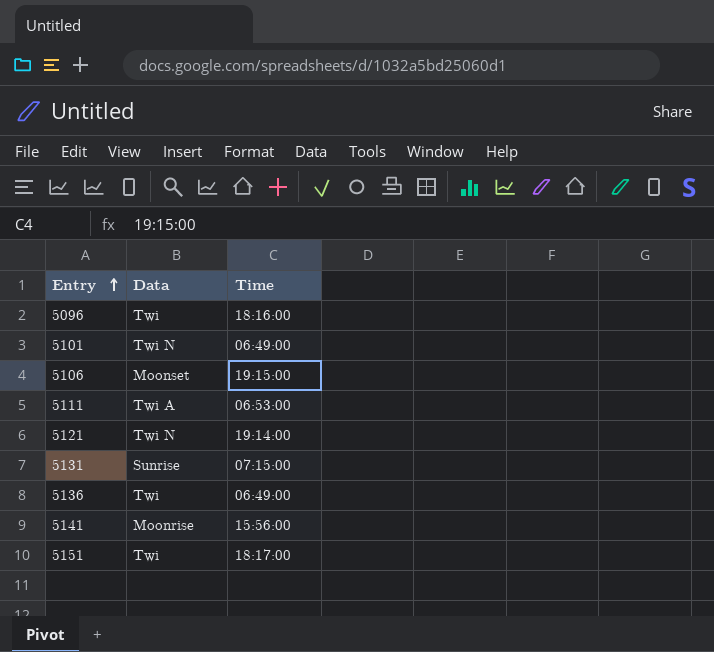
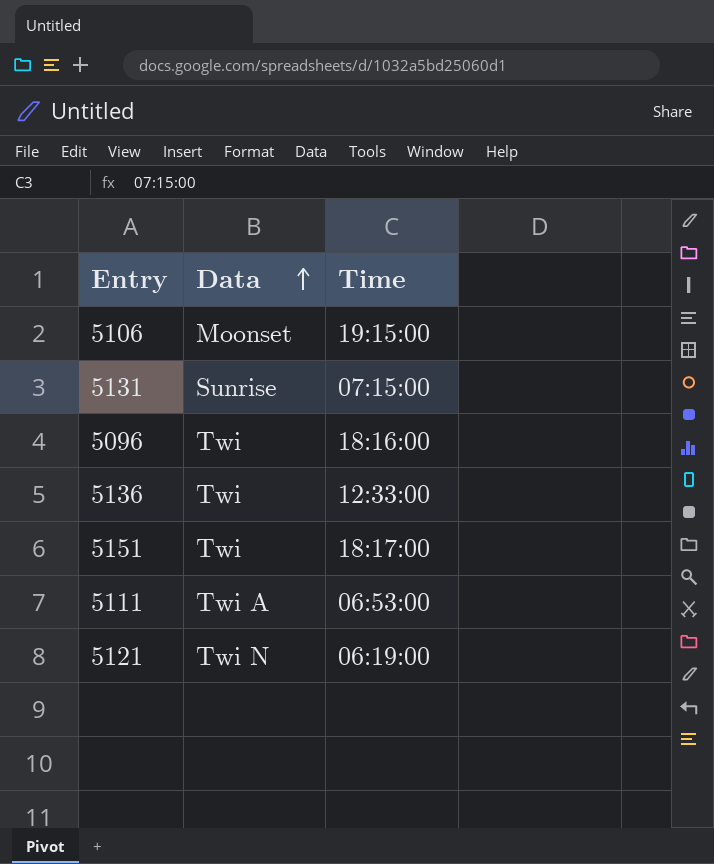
row order: Entry ascending -> Data ascending
row 5101: Twi N | 06:49:00 -> none
row 5141: Moonrise | 15:56:00 -> none
5136 | Time: 06:49:00 -> 12:33:00
5121 | Time: 19:14:00 -> 06:19:00

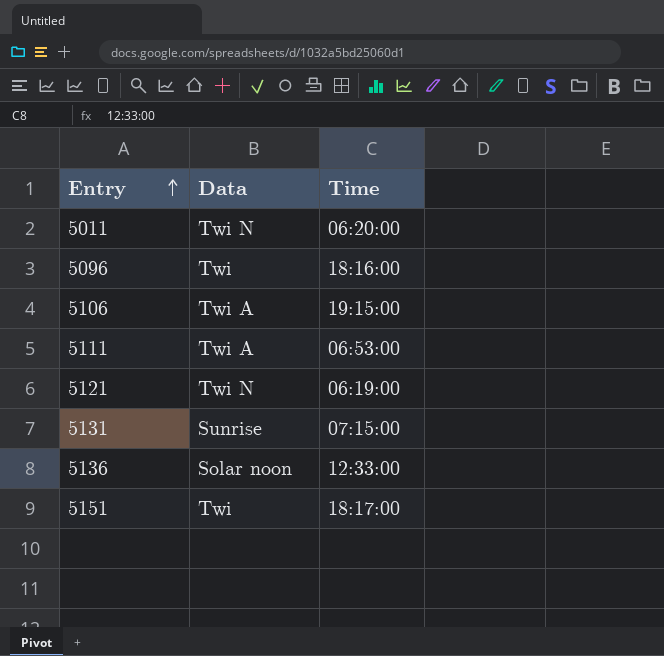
row order: Data ascending -> Entry ascending
row 5011: none -> Twi N | 06:20:00
5106 | Data: Moonset -> Twi A
5136 | Data: Twi -> Solar noon

